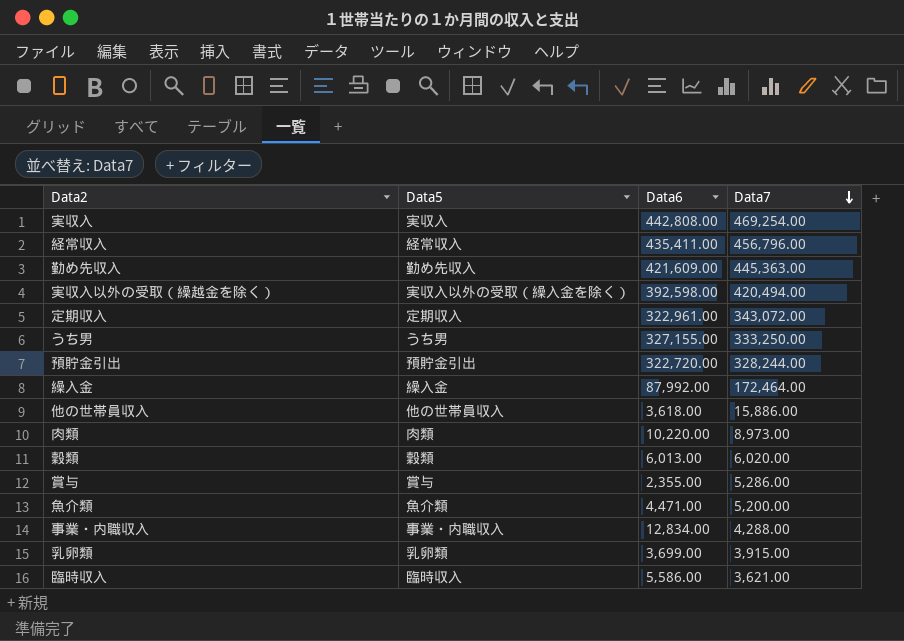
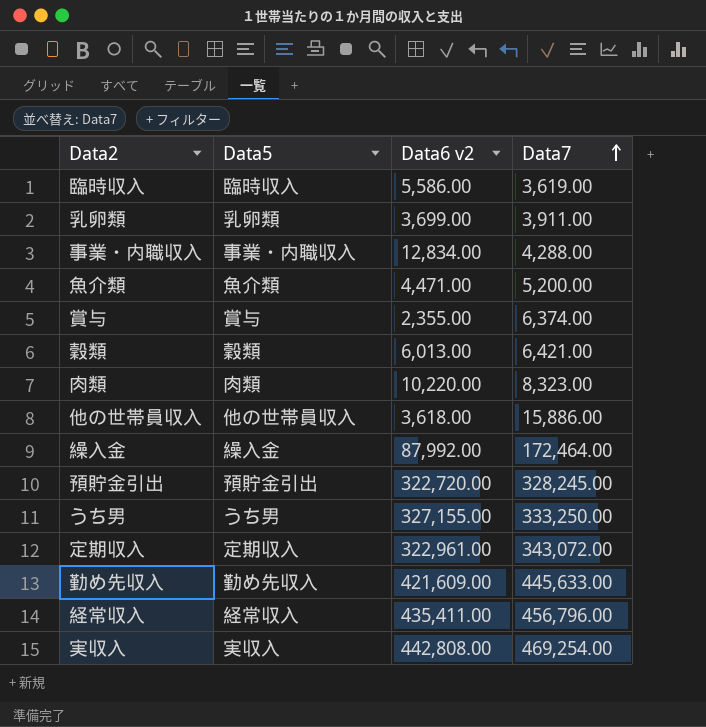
row order: Data7 descending -> Data7 ascending
column name: Data6 -> Data6 v2
row 実収入以外の受取（繰越金を除く）: 実収入以外の受取（繰入金を除く） | 392,598.00 | 420,494.00 -> none
臨時収入 | Data7: 3,621.00 -> 3,619.00
乳卵類 | Data7: 3,915.00 -> 3,911.00
賞与 | Data7: 5,286.00 -> 6,374.00
穀類 | Data7: 6,020.00 -> 6,421.00
肉類 | Data7: 8,973.00 -> 8,323.00
預貯金引出 | Data7: 328,244.00 -> 328,245.00
勤め先収入 | Data7: 445,363.00 -> 445,633.00

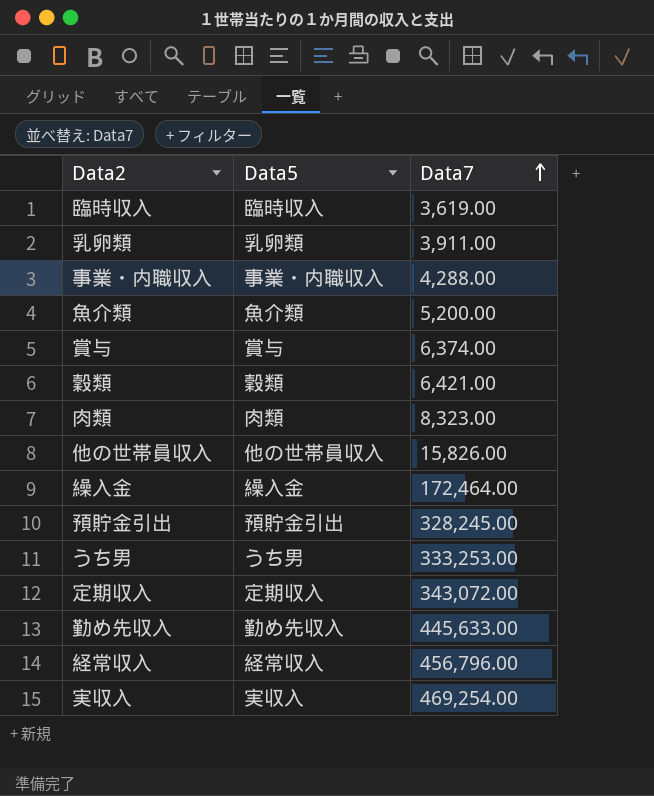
column Data6 v2 | position: 3 -> none
他の世帯員収入 | Data7: 15,886.00 -> 15,826.00
うち男 | Data7: 333,250.00 -> 333,253.00

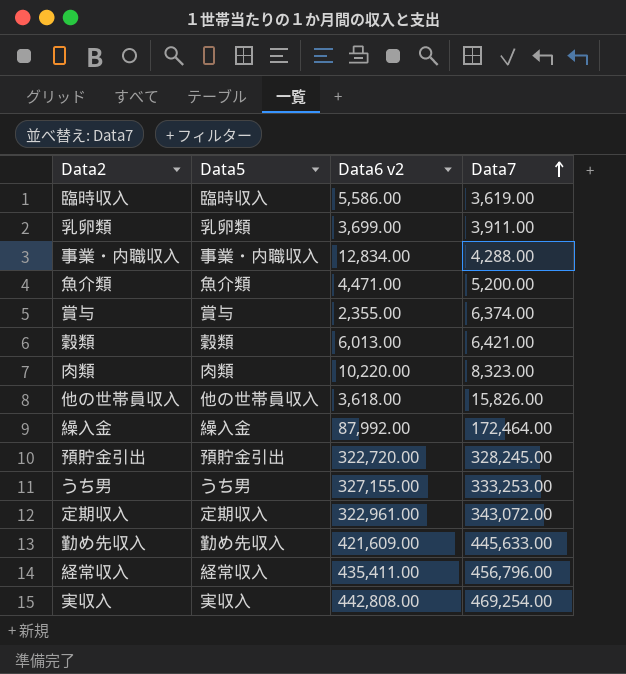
column Data6 v2 | position: none -> 3

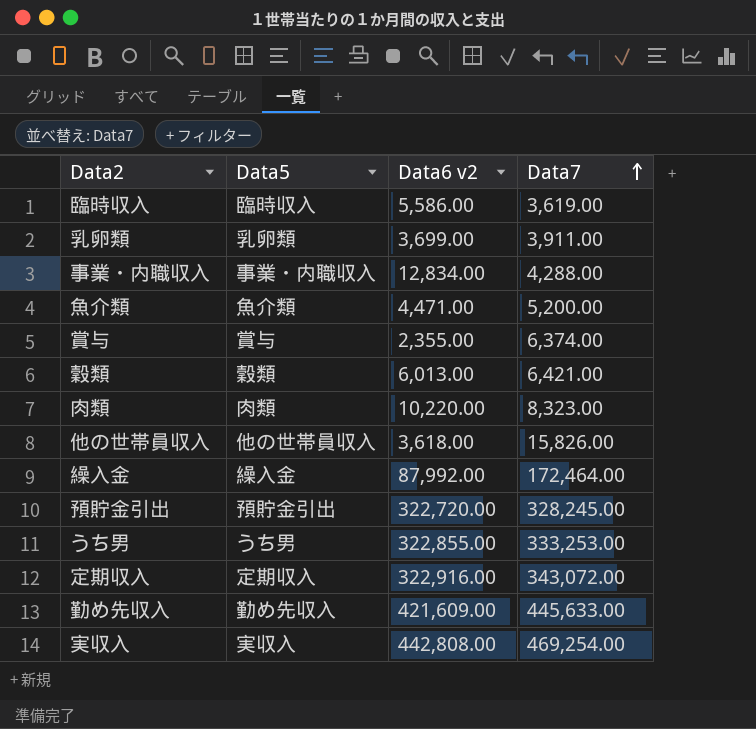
row 経常収入: 経常収入 | 435,411.00 | 456,796.00 -> none
うち男 | Data6 v2: 327,155.00 -> 322,855.00
定期収入 | Data6 v2: 322,961.00 -> 322,916.00

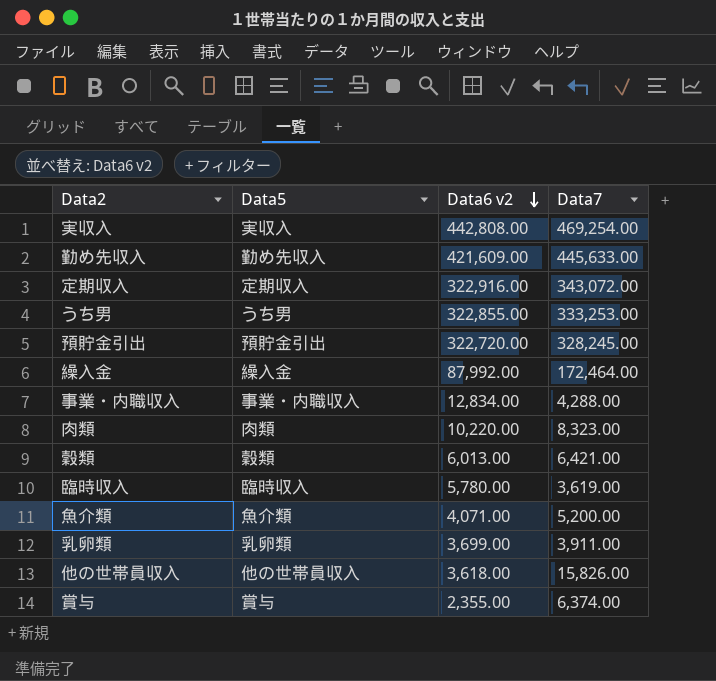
row order: Data7 ascending -> Data6 v2 descending
臨時収入 | Data6 v2: 5,586.00 -> 5,780.00
魚介類 | Data6 v2: 4,471.00 -> 4,071.00

